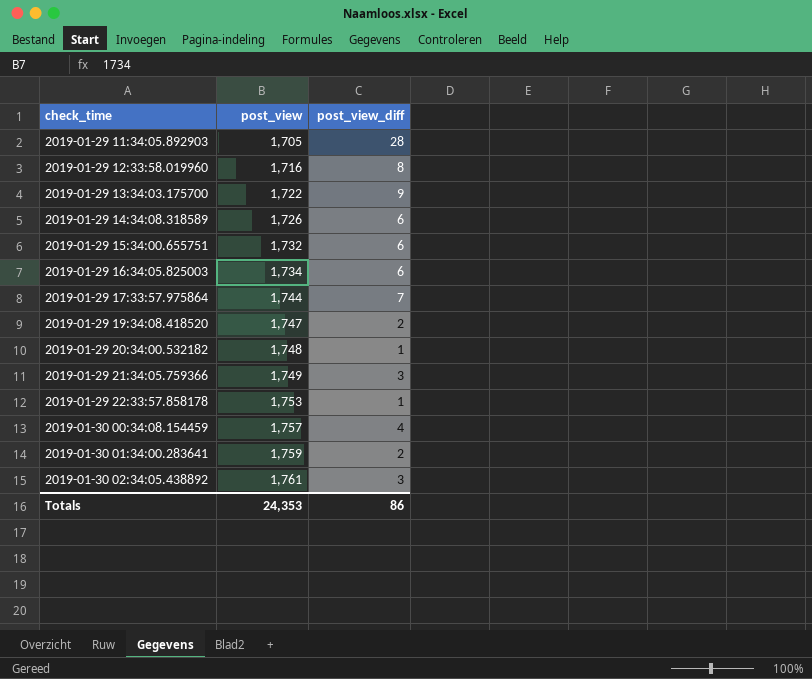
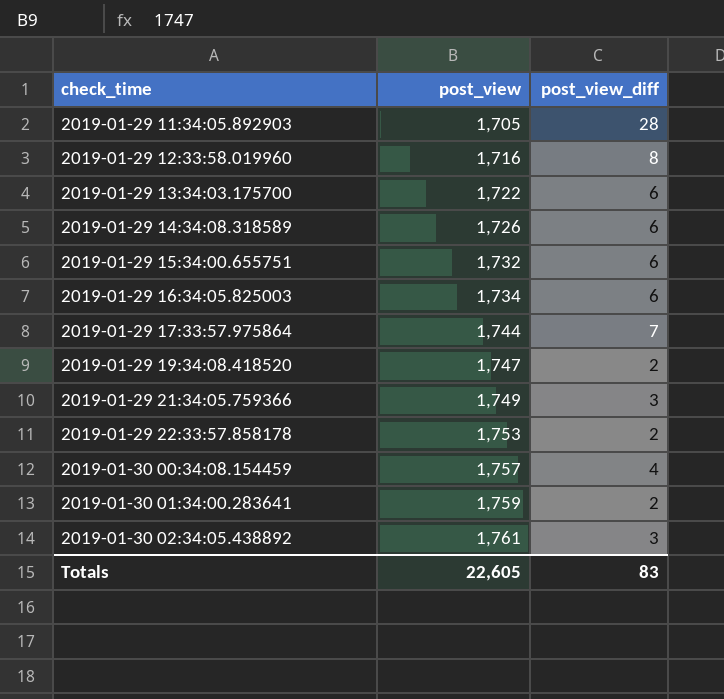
row 2019-01-29 20:34:00.532182: 1,748 | 1 -> none
2019-01-29 13:34:03.175700 | post_view_diff: 9 -> 6
2019-01-29 22:33:57.858178 | post_view_diff: 1 -> 2
Totals | post_view: 24,353 -> 22,605
Totals | post_view_diff: 86 -> 83

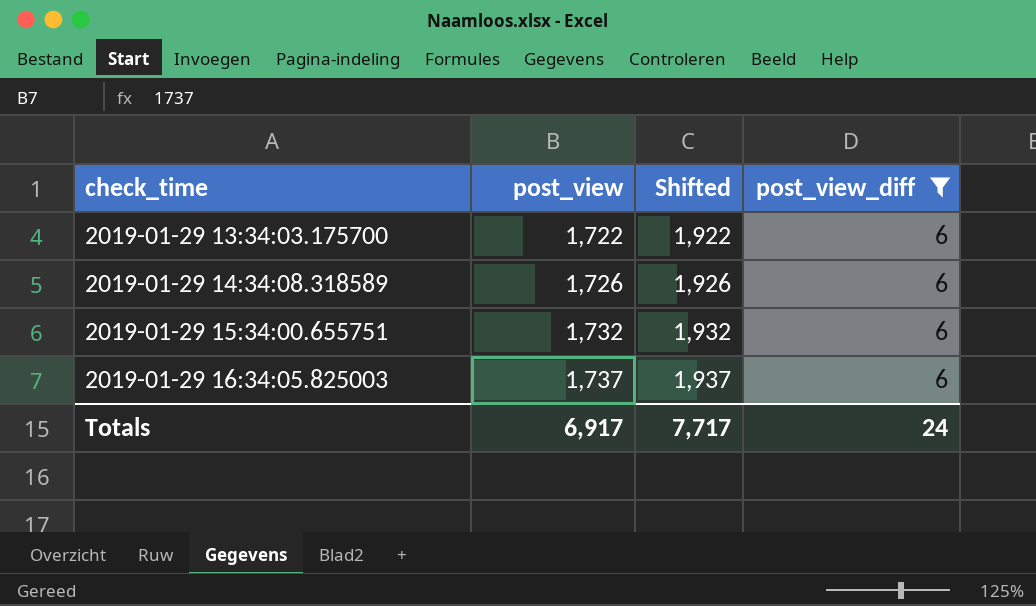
filter: none -> post_view_diff = 6
column Shifted | formula: none -> [post_view] + 200
2019-01-29 16:34:05.825003 | post_view: 1,734 -> 1,737
Totals | post_view: 22,605 -> 6,917
Totals | post_view_diff: 83 -> 24

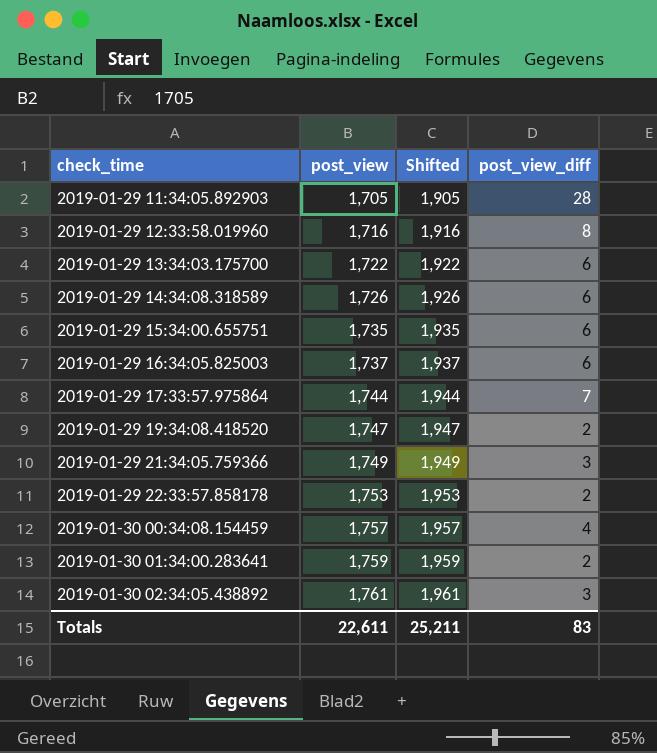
filter: post_view_diff = 6 -> none
2019-01-29 15:34:00.655751 | post_view: 1,732 -> 1,735
2019-01-29 15:34:00.655751 | Shifted: 1,932 -> 1,935
Totals | post_view: 6,917 -> 22,611
Totals | Shifted: 7,717 -> 25,211
Totals | post_view_diff: 24 -> 83

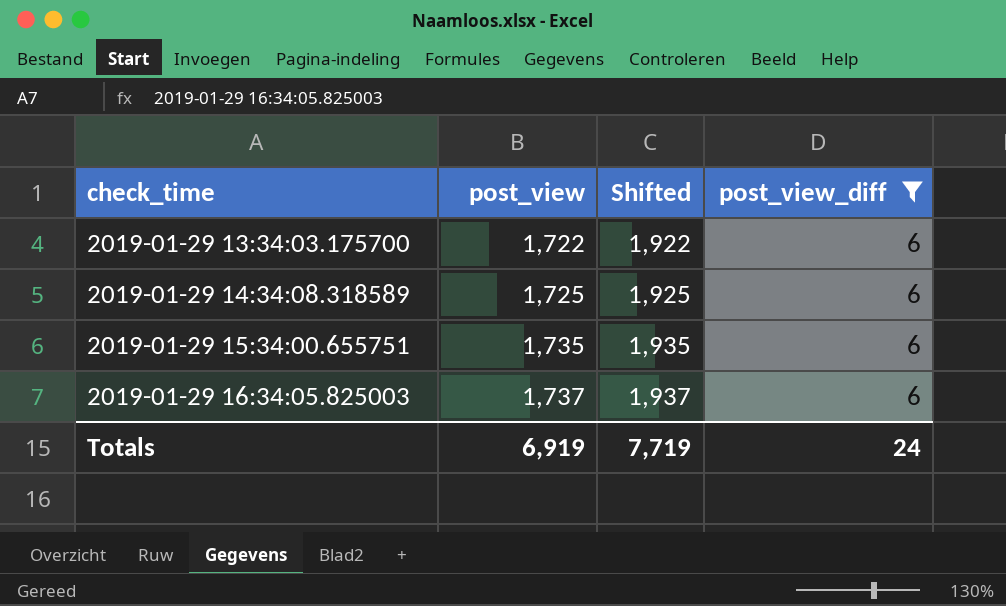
filter: none -> post_view_diff = 6
2019-01-29 14:34:08.318589 | post_view: 1,726 -> 1,725
2019-01-29 14:34:08.318589 | Shifted: 1,926 -> 1,925
Totals | post_view: 22,611 -> 6,919
Totals | Shifted: 25,211 -> 7,719
Totals | post_view_diff: 83 -> 24

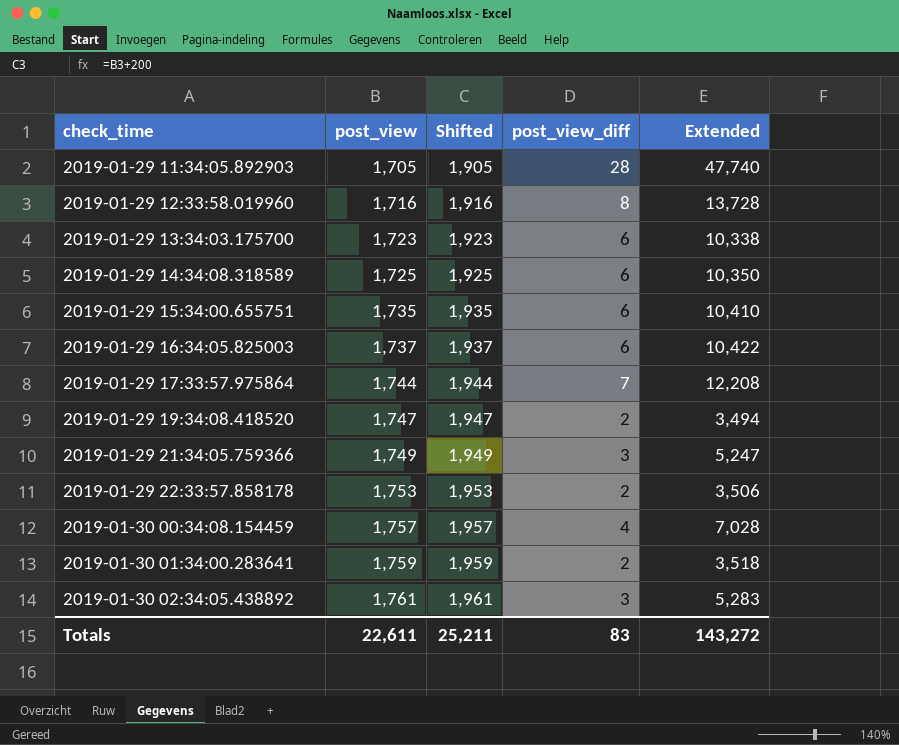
filter: post_view_diff = 6 -> none
column Extended | formula: none -> [post_view] * [post_view_diff]
2019-01-29 13:34:03.175700 | post_view: 1,722 -> 1,723
2019-01-29 13:34:03.175700 | Shifted: 1,922 -> 1,923
Totals | post_view: 6,919 -> 22,611
Totals | Shifted: 7,719 -> 25,211
Totals | post_view_diff: 24 -> 83

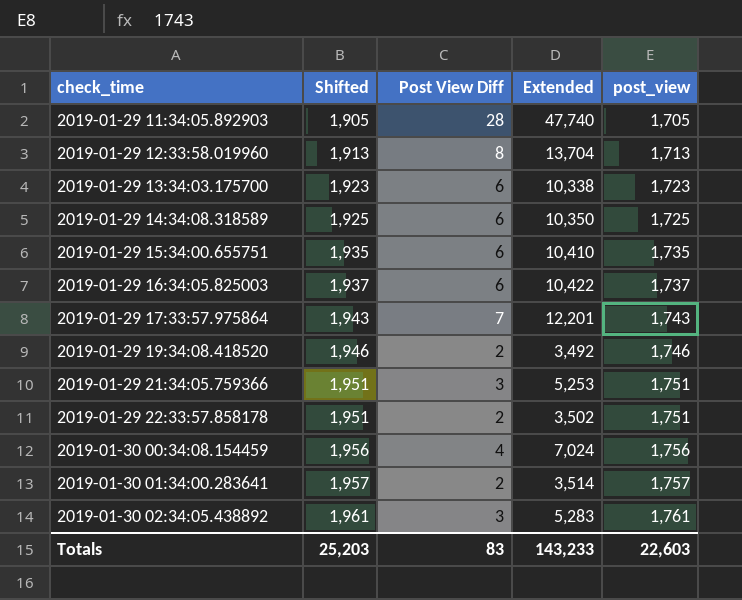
column name: post_view_diff -> Post View Diff
column post_view | position: 2 -> 5
2019-01-29 12:33:58.019960 | Shifted: 1,916 -> 1,913
2019-01-29 12:33:58.019960 | Extended: 13,728 -> 13,704
2019-01-29 12:33:58.019960 | post_view: 1,716 -> 1,713
2019-01-29 17:33:57.975864 | Shifted: 1,944 -> 1,943
2019-01-29 17:33:57.975864 | Extended: 12,208 -> 12,201
2019-01-29 17:33:57.975864 | post_view: 1,744 -> 1,743
2019-01-29 19:34:08.418520 | Shifted: 1,947 -> 1,946
2019-01-29 19:34:08.418520 | Extended: 3,494 -> 3,492
2019-01-29 19:34:08.418520 | post_view: 1,747 -> 1,746
2019-01-29 21:34:05.759366 | Shifted: 1,949 -> 1,951
2019-01-29 21:34:05.759366 | Extended: 5,247 -> 5,253
2019-01-29 21:34:05.759366 | post_view: 1,749 -> 1,751
2019-01-29 22:33:57.858178 | Shifted: 1,953 -> 1,951
2019-01-29 22:33:57.858178 | Extended: 3,506 -> 3,502
2019-01-29 22:33:57.858178 | post_view: 1,753 -> 1,751
2019-01-30 00:34:08.154459 | Shifted: 1,957 -> 1,956
2019-01-30 00:34:08.154459 | Extended: 7,028 -> 7,024
2019-01-30 00:34:08.154459 | post_view: 1,757 -> 1,756
2019-01-30 01:34:00.283641 | Shifted: 1,959 -> 1,957
2019-01-30 01:34:00.283641 | Extended: 3,518 -> 3,514
2019-01-30 01:34:00.283641 | post_view: 1,759 -> 1,757
Totals | Shifted: 25,211 -> 25,203
Totals | Extended: 143,272 -> 143,233
Totals | post_view: 22,611 -> 22,603

